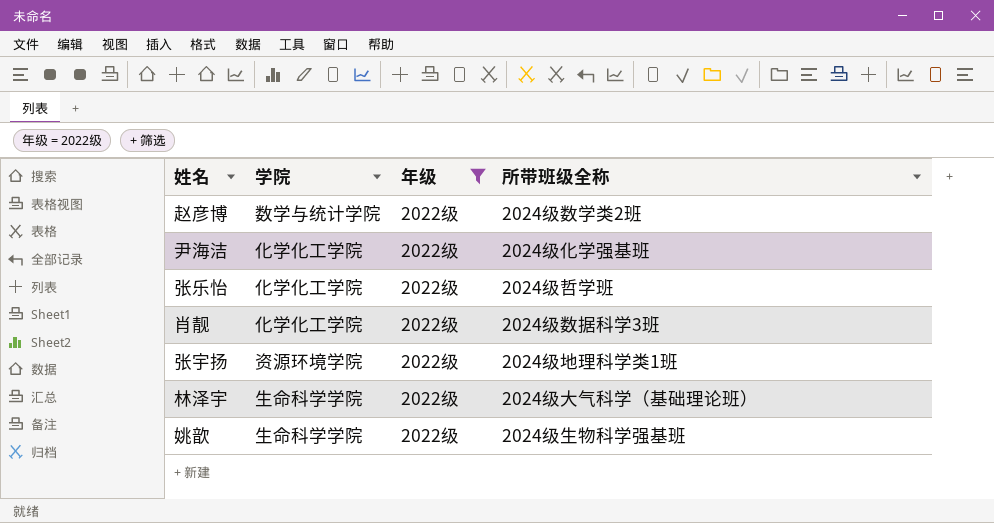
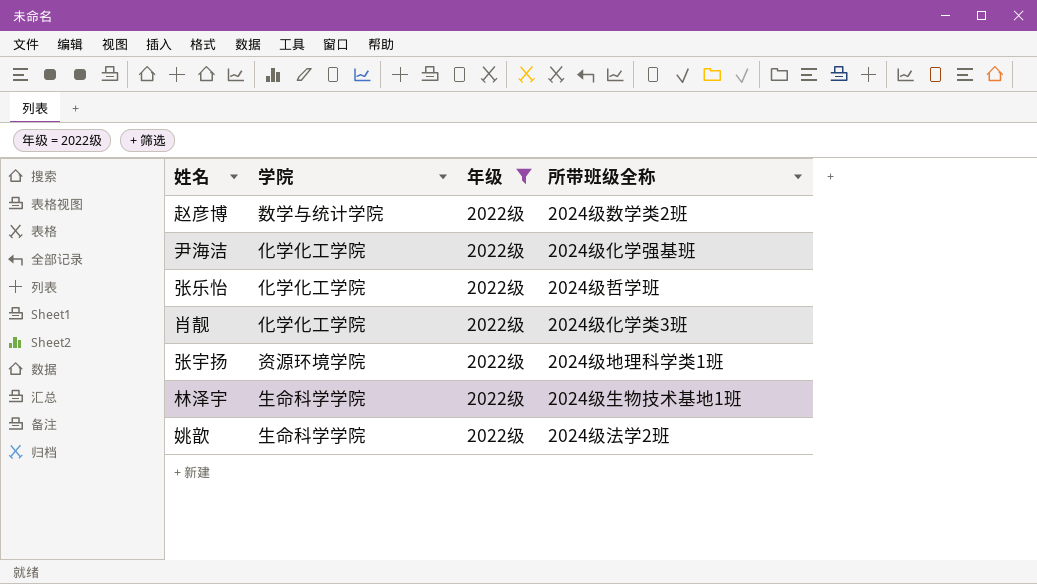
肖靓 | 所带班级全称: 2024级数据科学3班 -> 2024级化学类3班
林泽宇 | 所带班级全称: 2024级大气科学（基础理论班） -> 2024级生物技术基地1班
姚歆 | 所带班级全称: 2024级生物科学强基班 -> 2024级法学2班

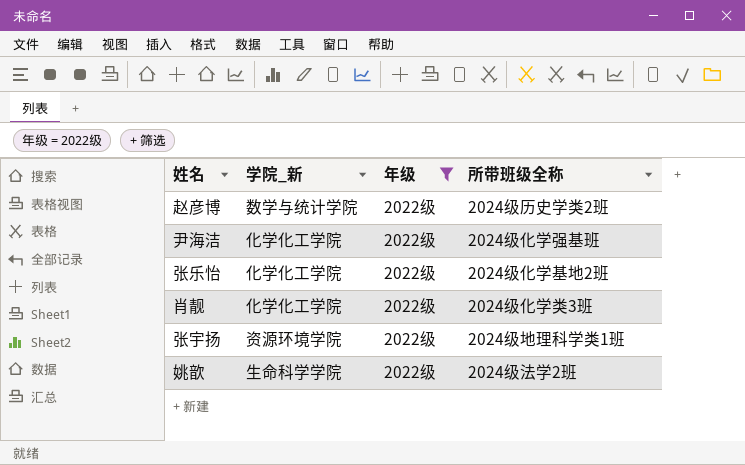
column name: 学院 -> 学院_新
row 林泽宇: 生命科学学院 | 2022级 | 2024级生物技术基地1班 -> none
赵彦博 | 所带班级全称: 2024级数学类2班 -> 2024级历史学类2班
张乐怡 | 所带班级全称: 2024级哲学班 -> 2024级化学基地2班

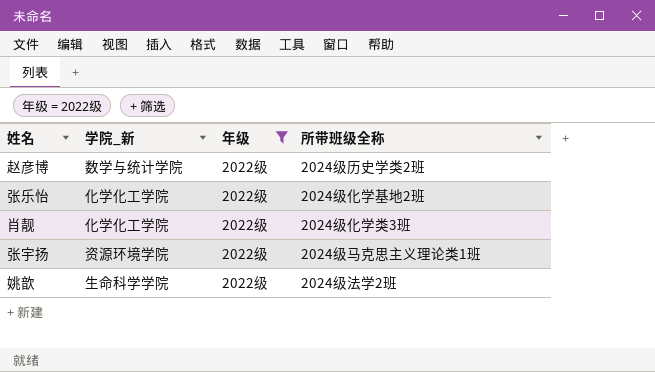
row 尹海洁: 化学化工学院 | 2022级 | 2024级化学强基班 -> none
张宇扬 | 所带班级全称: 2024级地理科学类1班 -> 2024级马克思主义理论类1班

